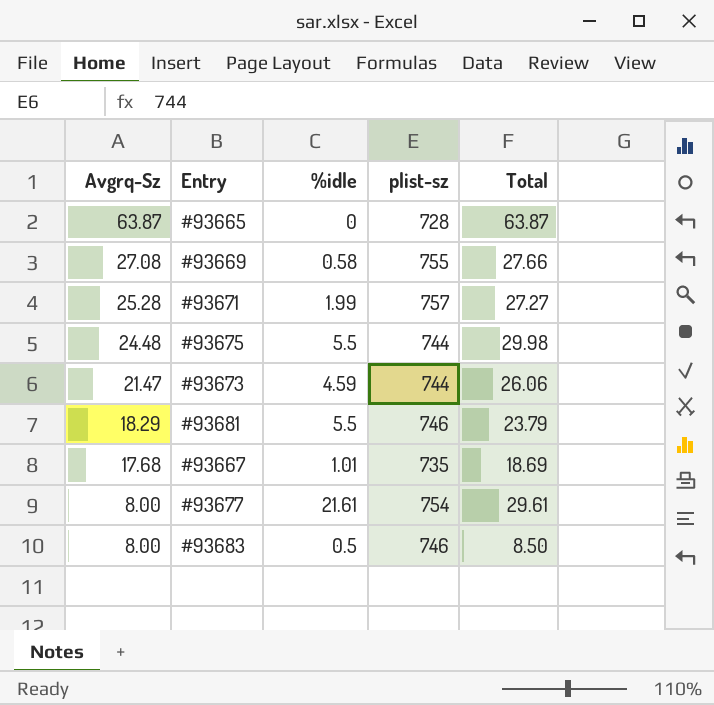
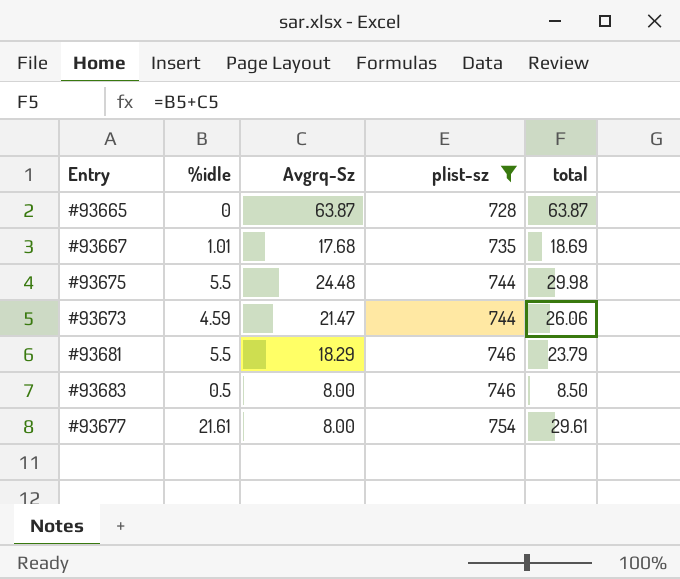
filter: none -> plist-sz <= 754
row order: Avgrq-Sz descending -> plist-sz ascending
column Avgrq-Sz | position: 1 -> 3
column name: Total -> total

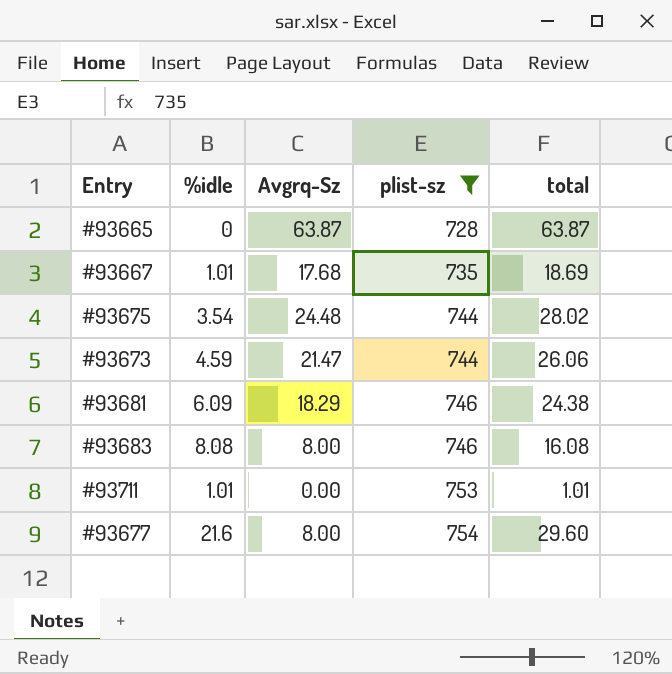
#93675 | %idle: 5.5 -> 3.54
#93675 | total: 29.98 -> 28.02
#93681 | %idle: 5.5 -> 6.09
#93681 | total: 23.79 -> 24.38
#93683 | %idle: 0.5 -> 8.08
#93683 | total: 8.50 -> 16.08
row #93711: none -> 1.01 | 0.00 | 753 | 1.01
#93677 | %idle: 21.61 -> 21.6
#93677 | total: 29.61 -> 29.60

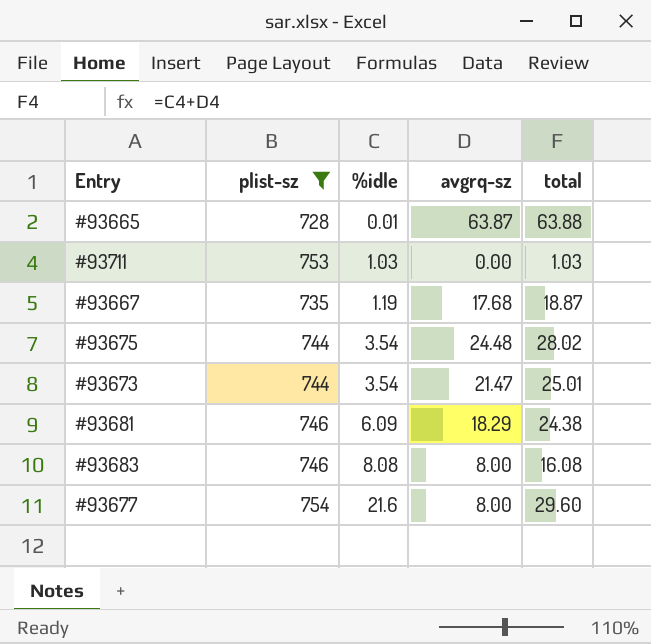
row order: plist-sz ascending -> %idle ascending
column plist-sz | position: 4 -> 2
column name: Avgrq-Sz -> avgrq-sz
#93665 | %idle: 0 -> 0.01
#93665 | total: 63.87 -> 63.88
#93711 | %idle: 1.01 -> 1.03
#93711 | total: 1.01 -> 1.03
#93667 | %idle: 1.01 -> 1.19
#93667 | total: 18.69 -> 18.87
#93673 | %idle: 4.59 -> 3.54
#93673 | total: 26.06 -> 25.01

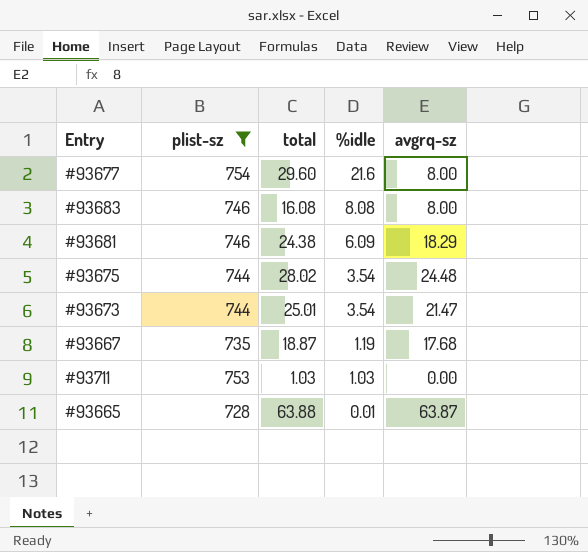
row order: %idle ascending -> %idle descending
column total | position: 5 -> 3

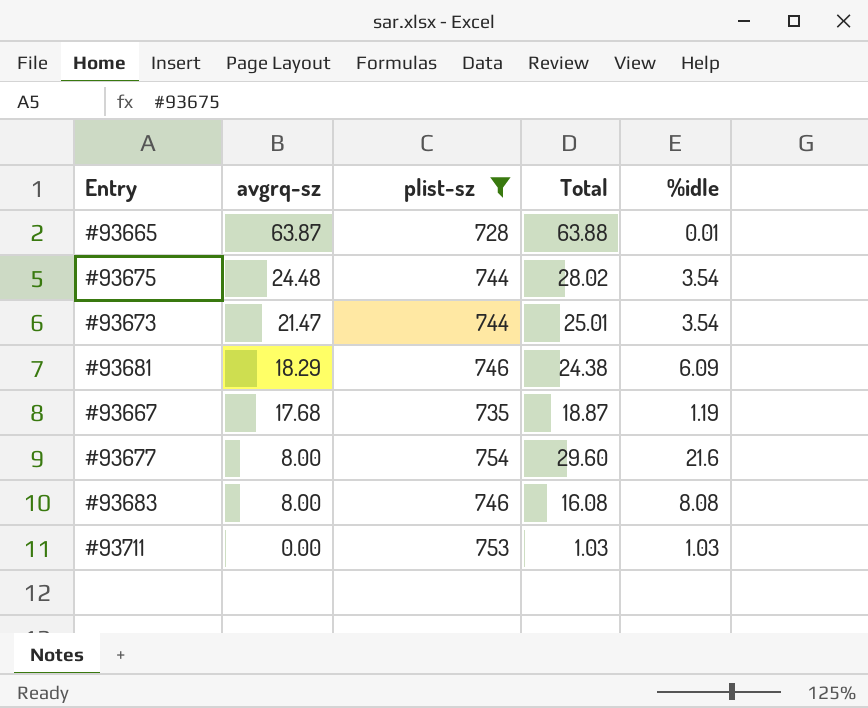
row order: %idle descending -> avgrq-sz descending
column avgrq-sz | position: 5 -> 2
column name: total -> Total

